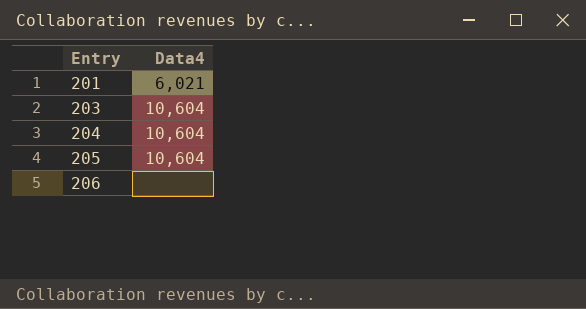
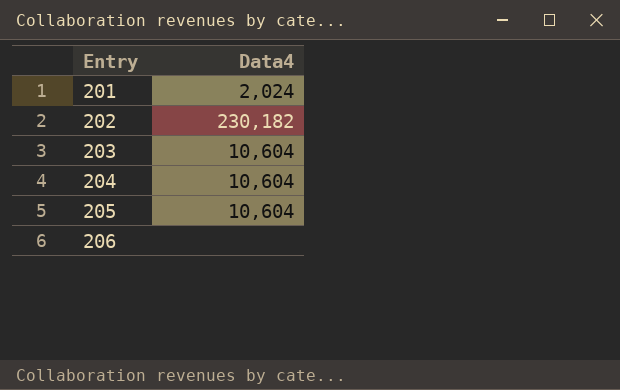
201 | Data4: 6,021 -> 2,024
row 202: none -> 230,182

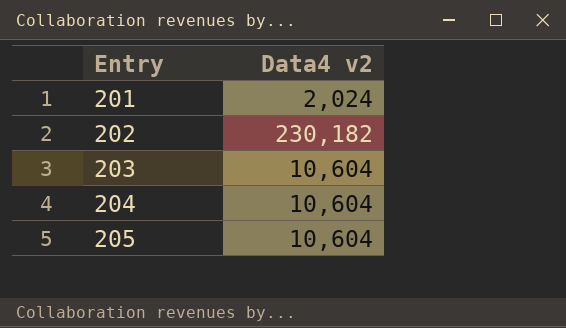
column name: Data4 -> Data4 v2
row 206: none -> none

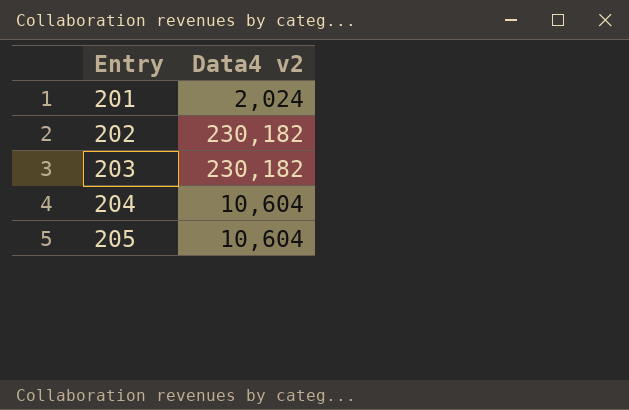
203 | Data4 v2: 10,604 -> 230,182

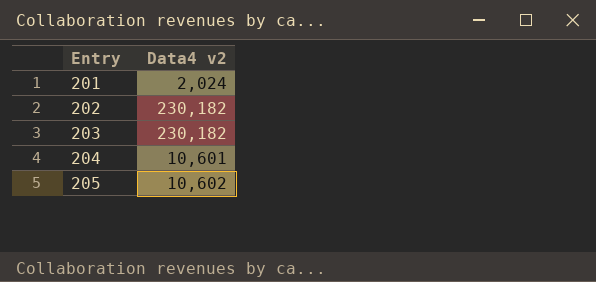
204 | Data4 v2: 10,604 -> 10,601
205 | Data4 v2: 10,604 -> 10,602

